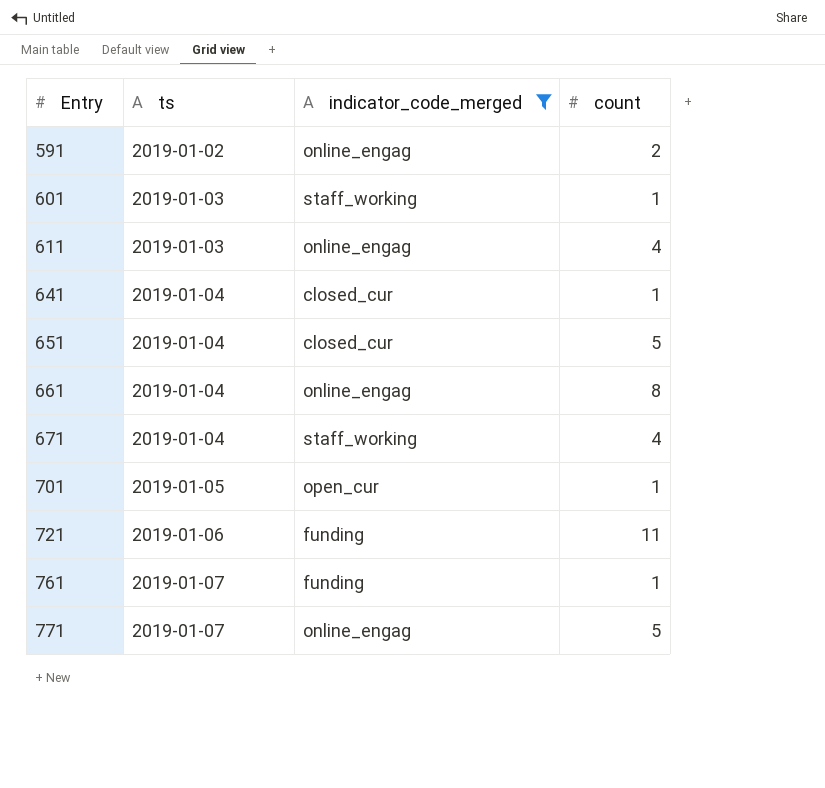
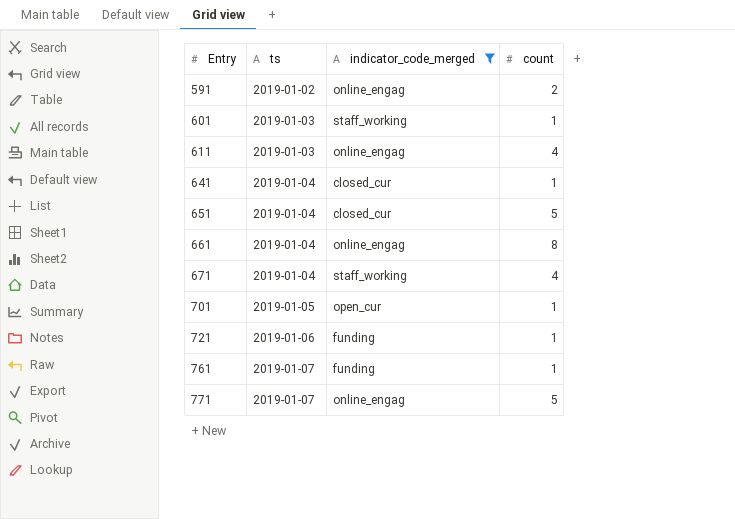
721 | count: 11 -> 1

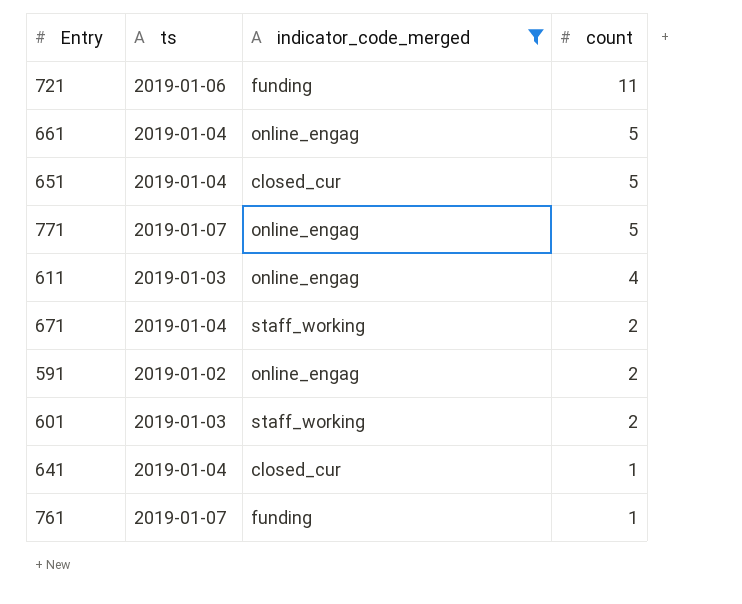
row order: Entry ascending -> count descending
row 701: 2019-01-05 | open_cur | 1 -> none
721 | count: 1 -> 11
661 | count: 8 -> 5
671 | count: 4 -> 2
601 | count: 1 -> 2

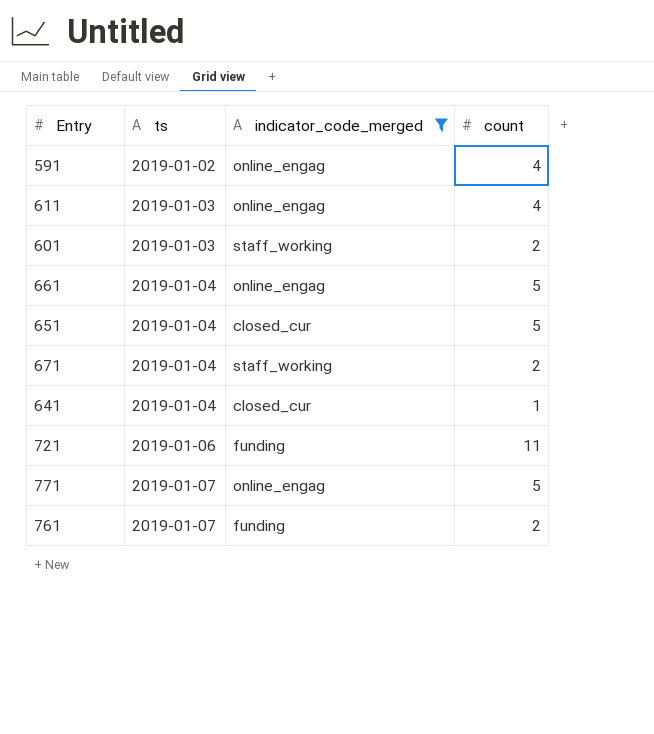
row order: count descending -> ts ascending
591 | count: 2 -> 4
761 | count: 1 -> 2

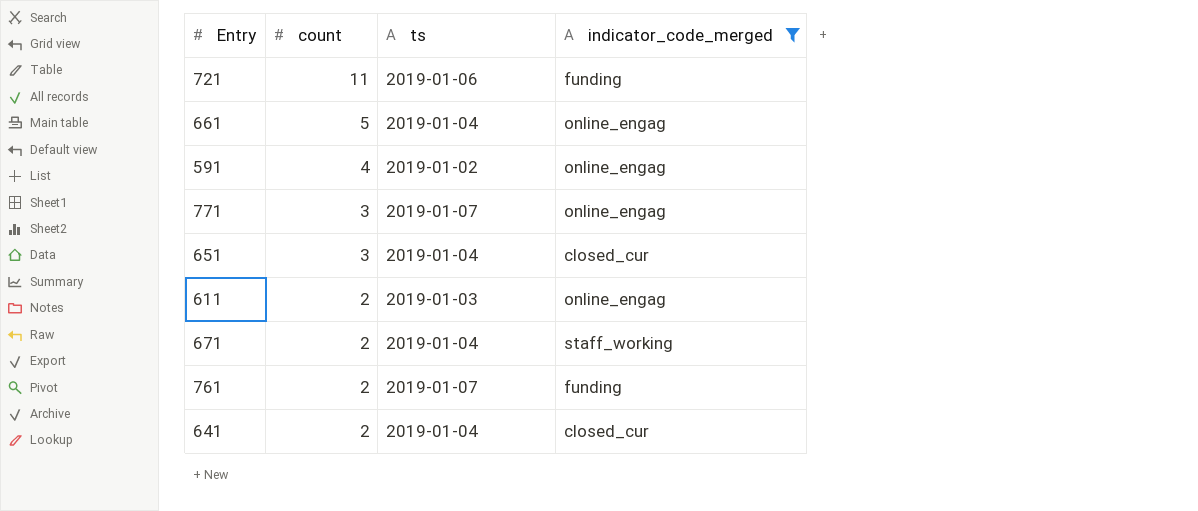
row order: ts ascending -> count descending
column count | position: 4 -> 2
row 601: 2019-01-03 | staff_working | 2 -> none
771 | count: 5 -> 3
651 | count: 5 -> 3
611 | count: 4 -> 2
641 | count: 1 -> 2

